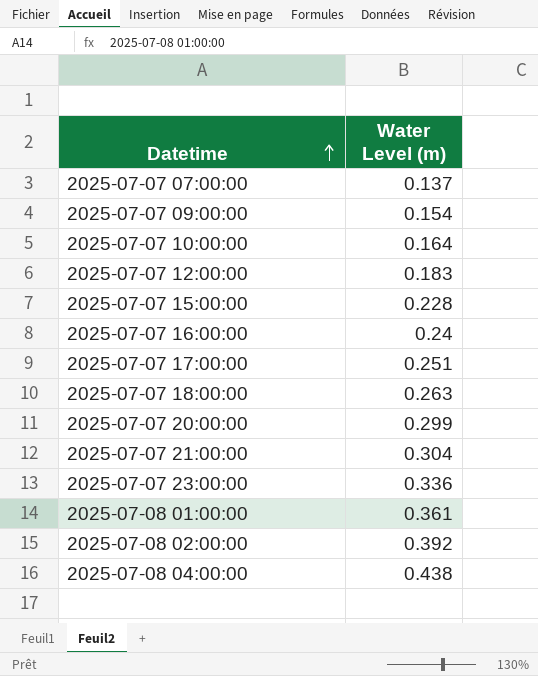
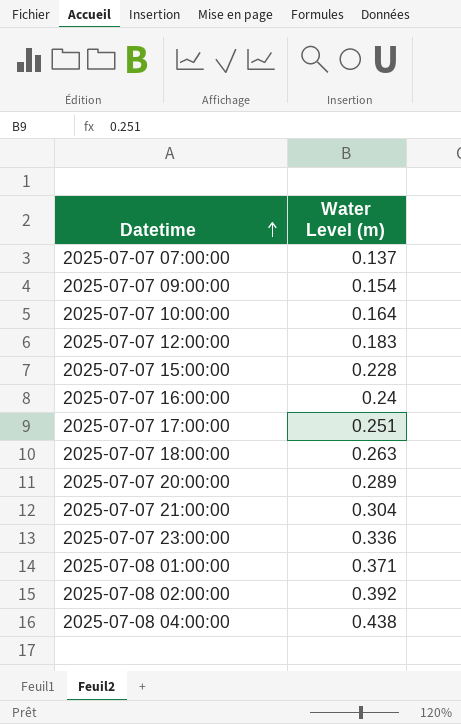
2025-07-07 20:00:00 | Water Level (m): 0.299 -> 0.289
2025-07-08 01:00:00 | Water Level (m): 0.361 -> 0.371

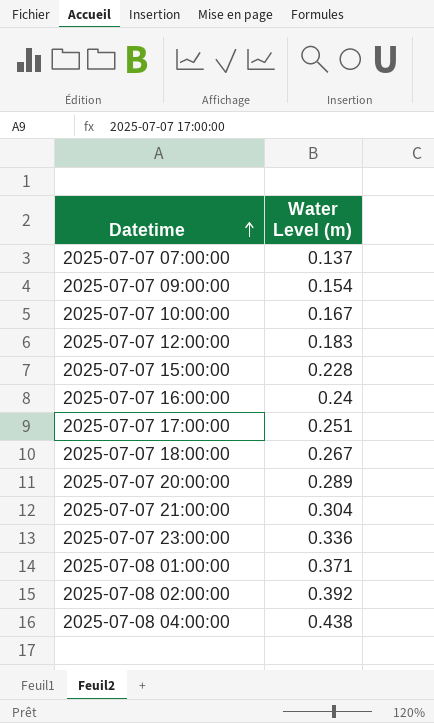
2025-07-07 10:00:00 | Water Level (m): 0.164 -> 0.167
2025-07-07 18:00:00 | Water Level (m): 0.263 -> 0.267

